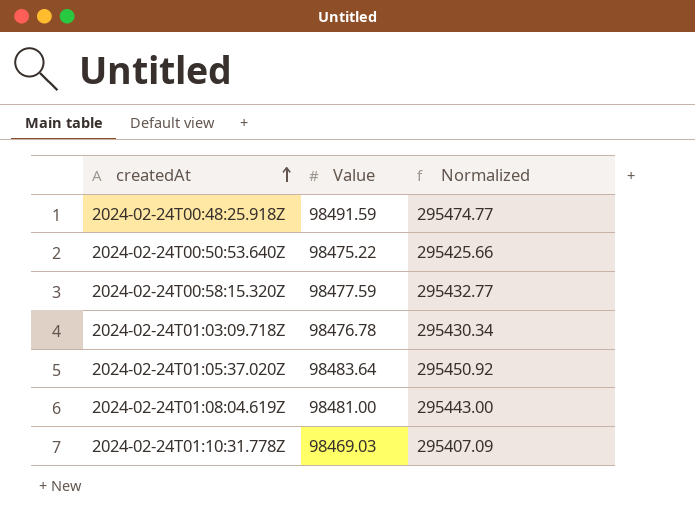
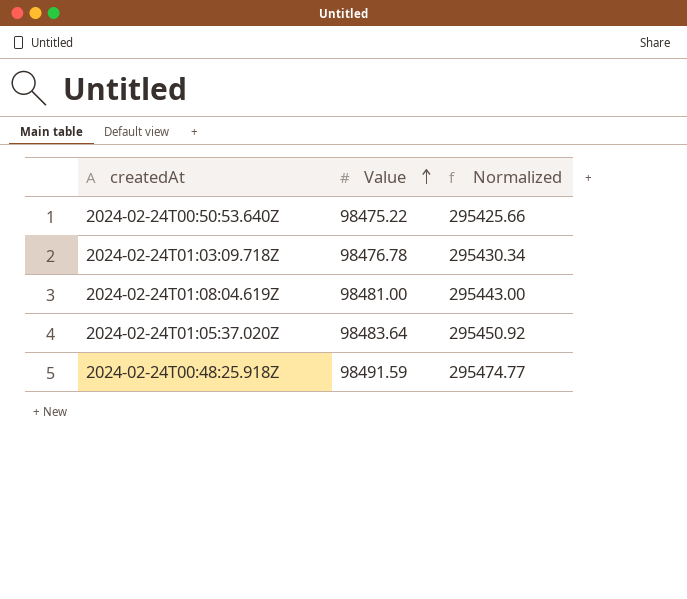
row order: createdAt ascending -> Value ascending
row 2024-02-24T00:58:15.320Z: 98477.59 | 295432.77 -> none
row 2024-02-24T01:10:31.778Z: 98469.03 | 295407.09 -> none

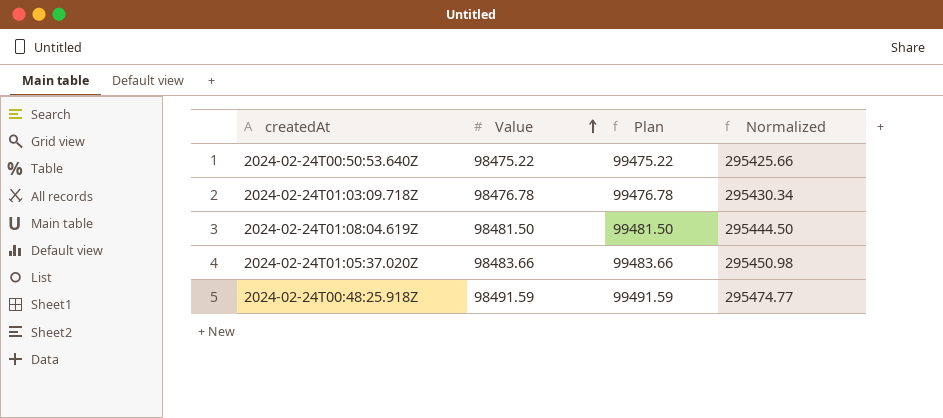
column Plan | formula: none -> [Value] + 1000
2024-02-24T01:08:04.619Z | Value: 98481.00 -> 98481.50
2024-02-24T01:08:04.619Z | Normalized: 295443.00 -> 295444.50
2024-02-24T01:05:37.020Z | Value: 98483.64 -> 98483.66
2024-02-24T01:05:37.020Z | Normalized: 295450.92 -> 295450.98

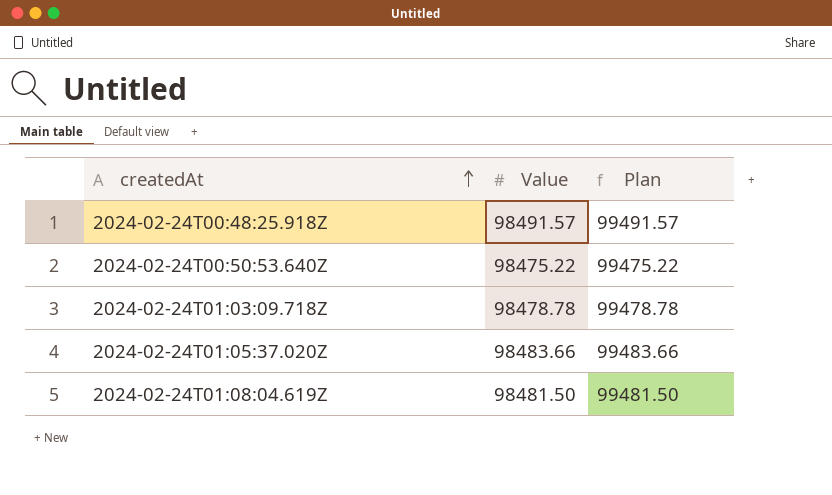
row order: Value ascending -> createdAt ascending
column Normalized | formula: [Value] * 3 -> none
2024-02-24T00:48:25.918Z | Value: 98491.59 -> 98491.57
2024-02-24T00:48:25.918Z | Plan: 99491.59 -> 99491.57
2024-02-24T01:03:09.718Z | Value: 98476.78 -> 98478.78
2024-02-24T01:03:09.718Z | Plan: 99476.78 -> 99478.78

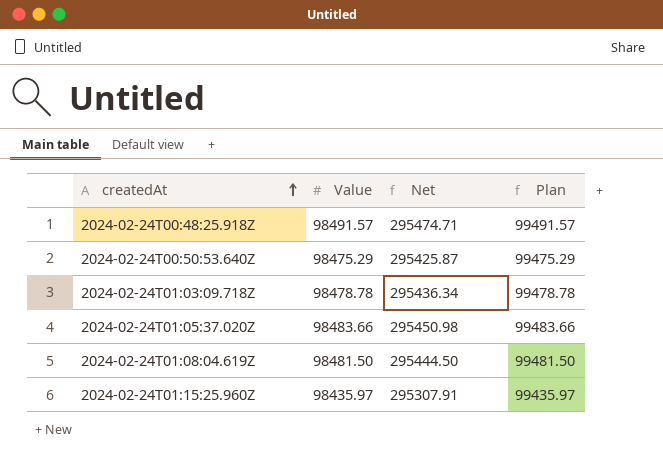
column Net | formula: none -> [Value] * 3
2024-02-24T00:50:53.640Z | Value: 98475.22 -> 98475.29
2024-02-24T00:50:53.640Z | Plan: 99475.22 -> 99475.29
row 2024-02-24T01:15:25.960Z: none -> 98435.97 | 295307.91 | 99435.97

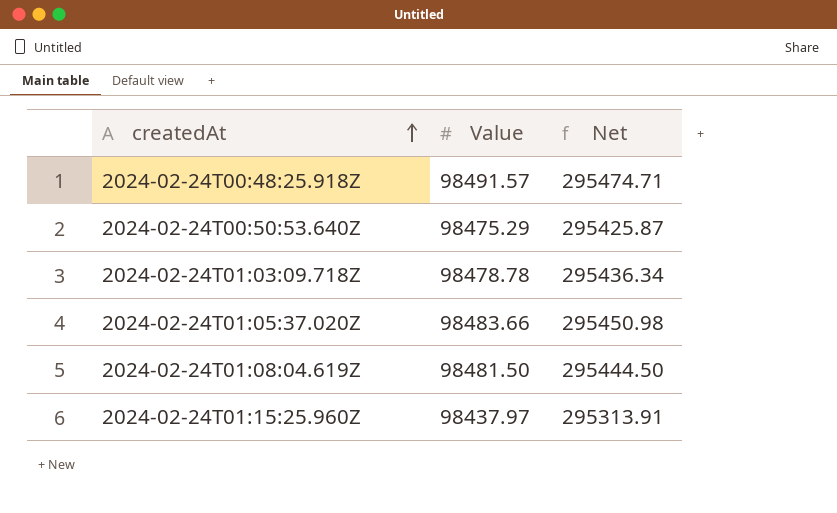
column Plan | formula: [Value] + 1000 -> none
2024-02-24T01:15:25.960Z | Value: 98435.97 -> 98437.97
2024-02-24T01:15:25.960Z | Net: 295307.91 -> 295313.91

